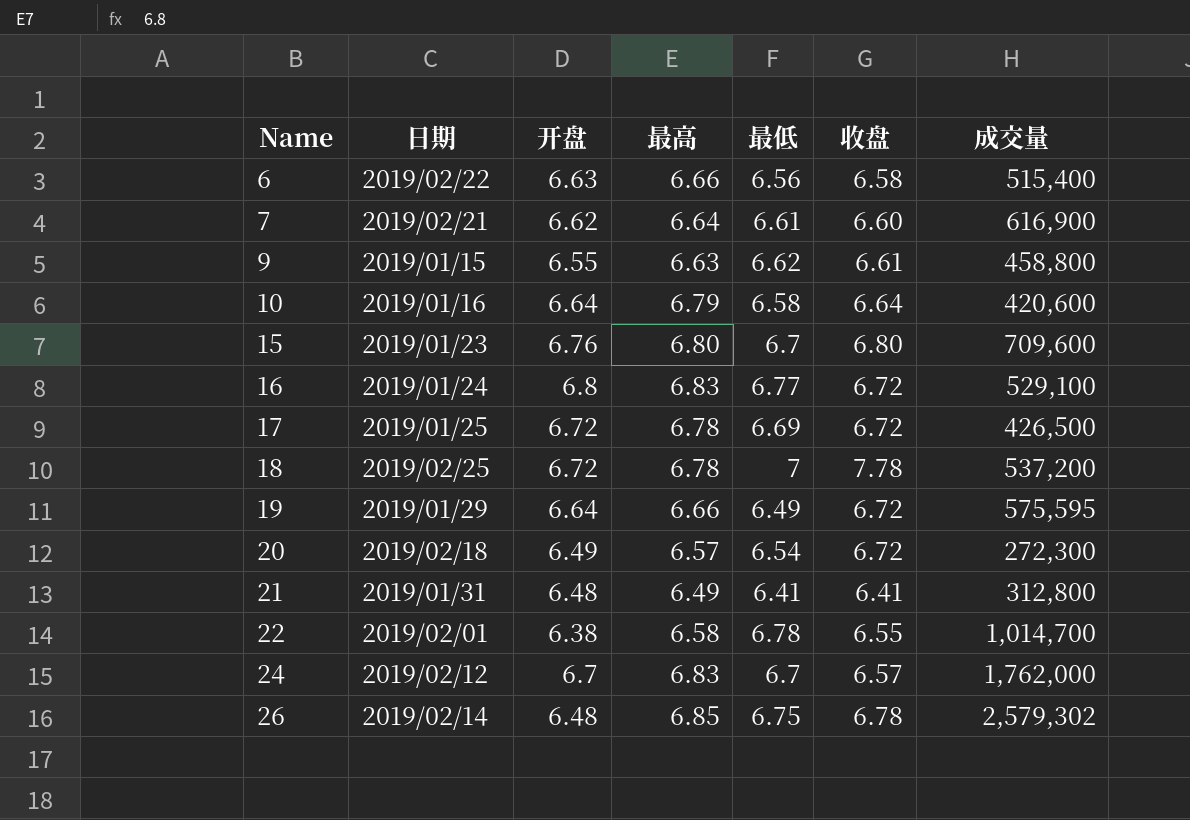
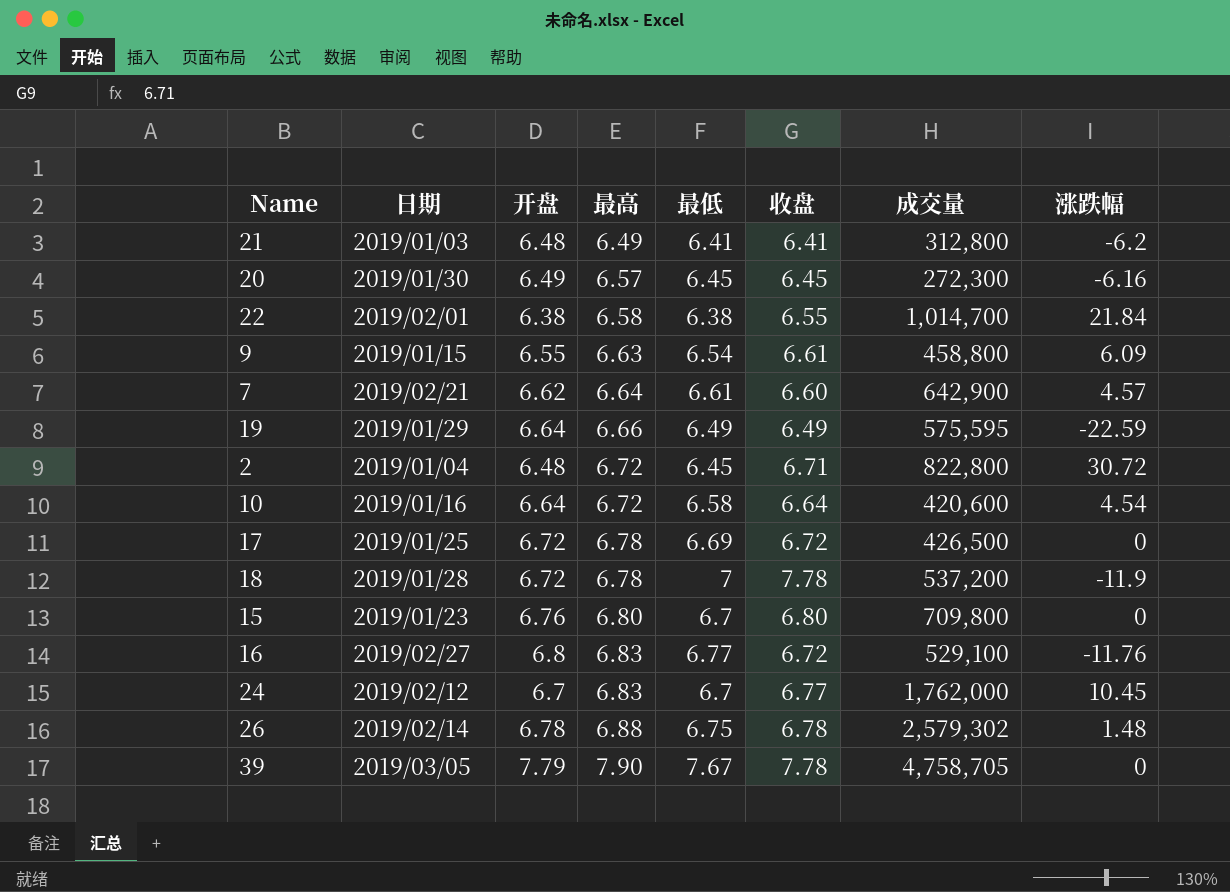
row order: Name ascending -> 最高 ascending
column 涨跌幅 | position: none -> 8
row 6: 2019/02/22 | 6.63 | 6.66 | 6.56 | 6.58 | 515,400 -> none
21 | 日期: 2019/01/31 -> 2019/01/03
20 | 日期: 2019/02/18 -> 2019/01/30
20 | 最低: 6.54 -> 6.45
20 | 收盘: 6.72 -> 6.45
22 | 最低: 6.78 -> 6.38
9 | 最低: 6.62 -> 6.54
7 | 成交量: 616,900 -> 642,900
19 | 收盘: 6.72 -> 6.49
row 2: none -> 2019/01/04 | 6.48 | 6.72 | 6.45 | 6.71 | 822,800 | 30.72
10 | 最高: 6.79 -> 6.72
18 | 日期: 2019/02/25 -> 2019/01/28
15 | 成交量: 709,600 -> 709,800
16 | 日期: 2019/01/24 -> 2019/02/27
24 | 收盘: 6.57 -> 6.77
26 | 开盘: 6.48 -> 6.78
26 | 最高: 6.85 -> 6.88
row 39: none -> 2019/03/05 | 7.79 | 7.90 | 7.67 | 7.78 | 4,758,705 | 0

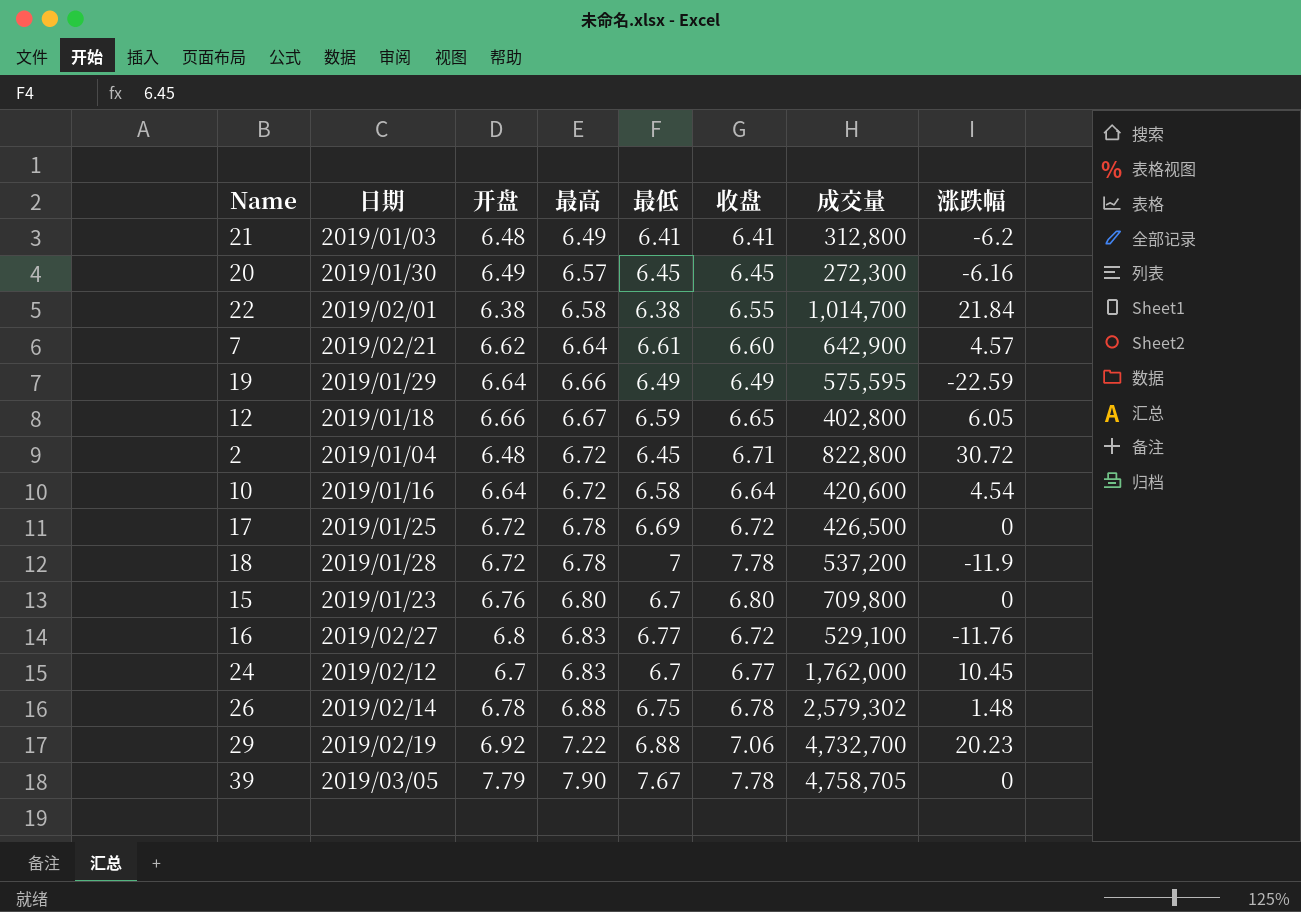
row 9: 2019/01/15 | 6.55 | 6.63 | 6.54 | 6.61 | 458,800 | 6.09 -> none
row 12: none -> 2019/01/18 | 6.66 | 6.67 | 6.59 | 6.65 | 402,800 | 6.05
row 29: none -> 2019/02/19 | 6.92 | 7.22 | 6.88 | 7.06 | 4,732,700 | 20.23

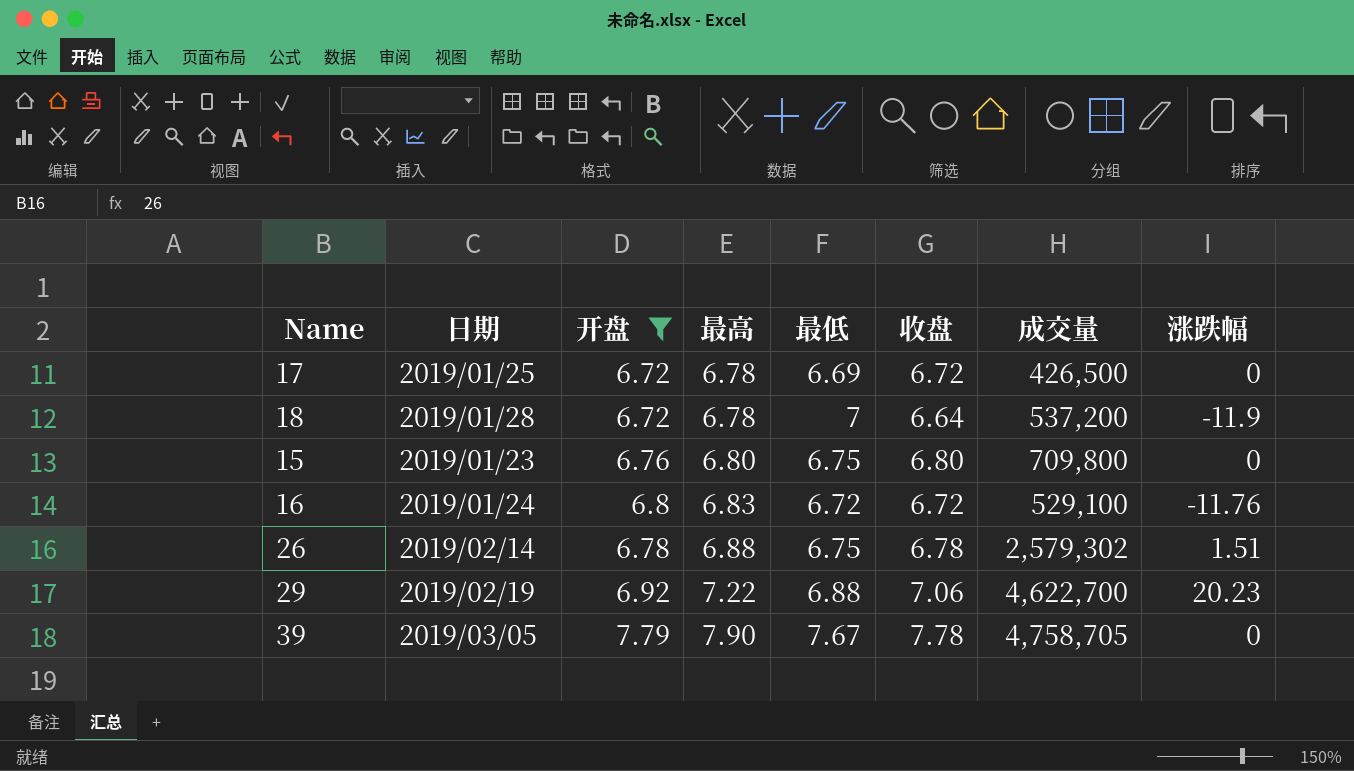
filter: none -> 开盘 >= 6.72
18 | 收盘: 7.78 -> 6.64
15 | 最低: 6.7 -> 6.75
16 | 日期: 2019/02/27 -> 2019/01/24
16 | 最低: 6.77 -> 6.72
26 | 涨跌幅: 1.48 -> 1.51
29 | 成交量: 4,732,700 -> 4,622,700

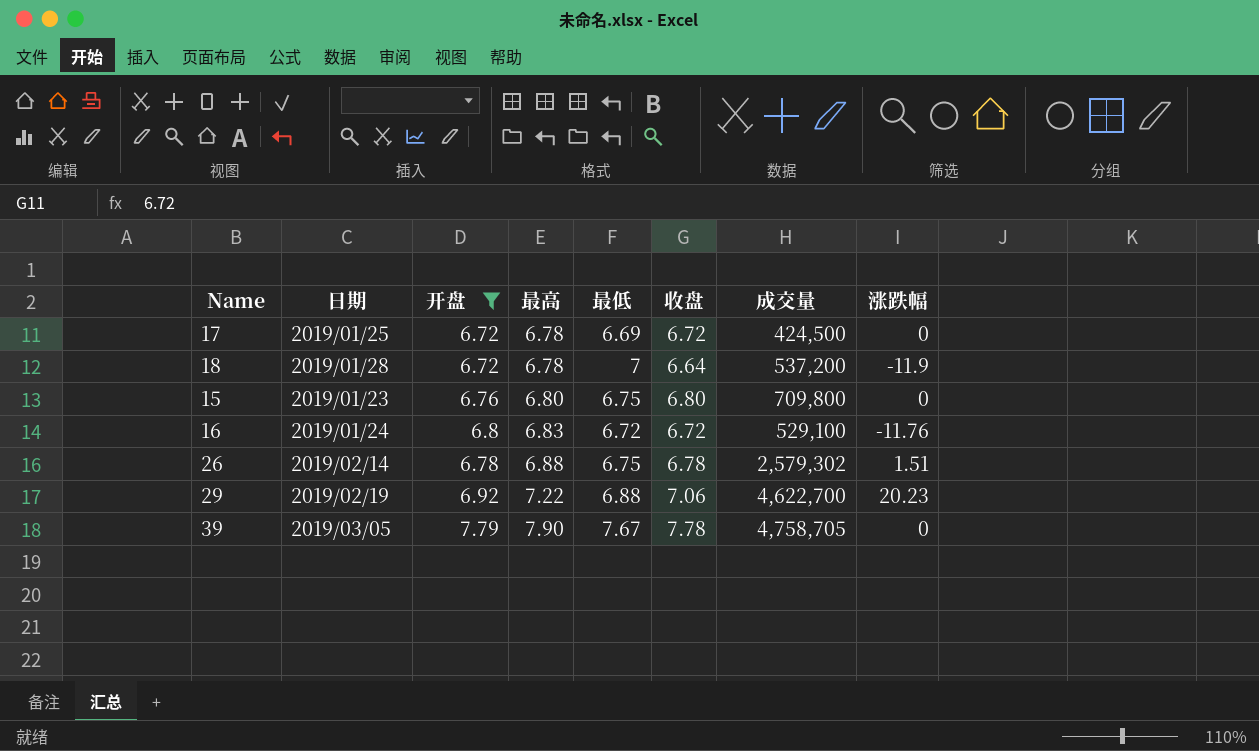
17 | 成交量: 426,500 -> 424,500

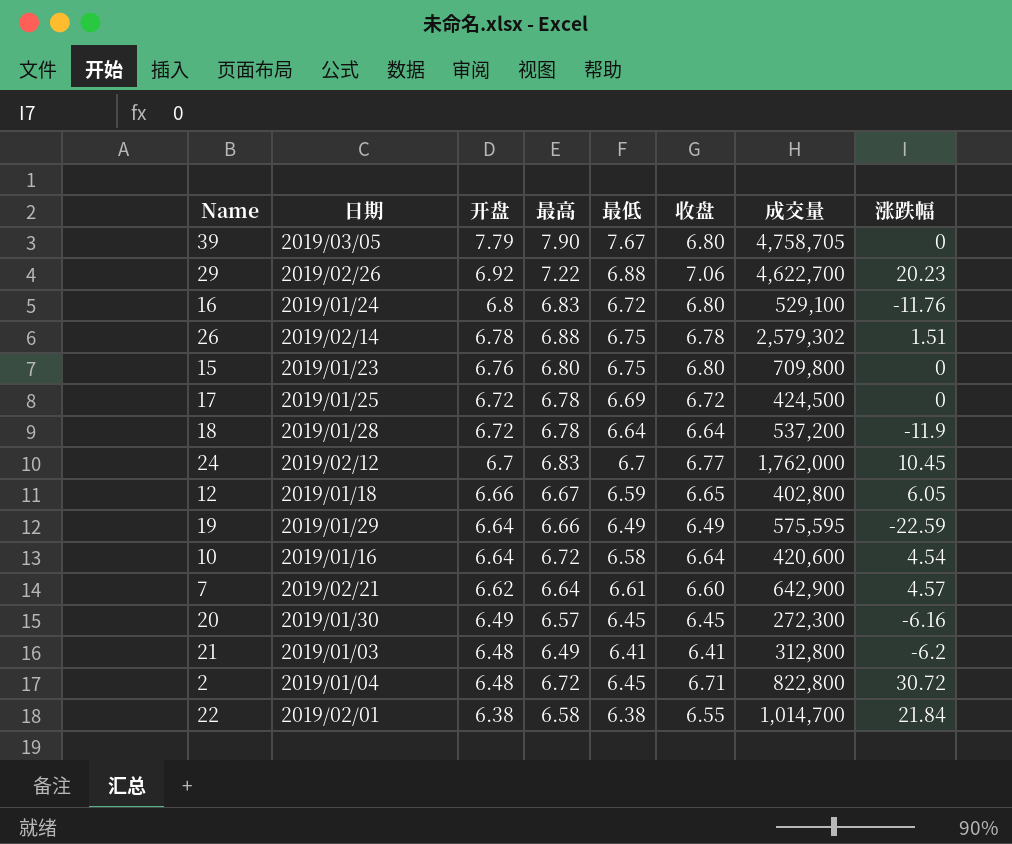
filter: 开盘 >= 6.72 -> none
row order: 最高 ascending -> 开盘 descending
39 | 收盘: 7.78 -> 6.80
29 | 日期: 2019/02/19 -> 2019/02/26
16 | 收盘: 6.72 -> 6.80
18 | 最低: 7 -> 6.64

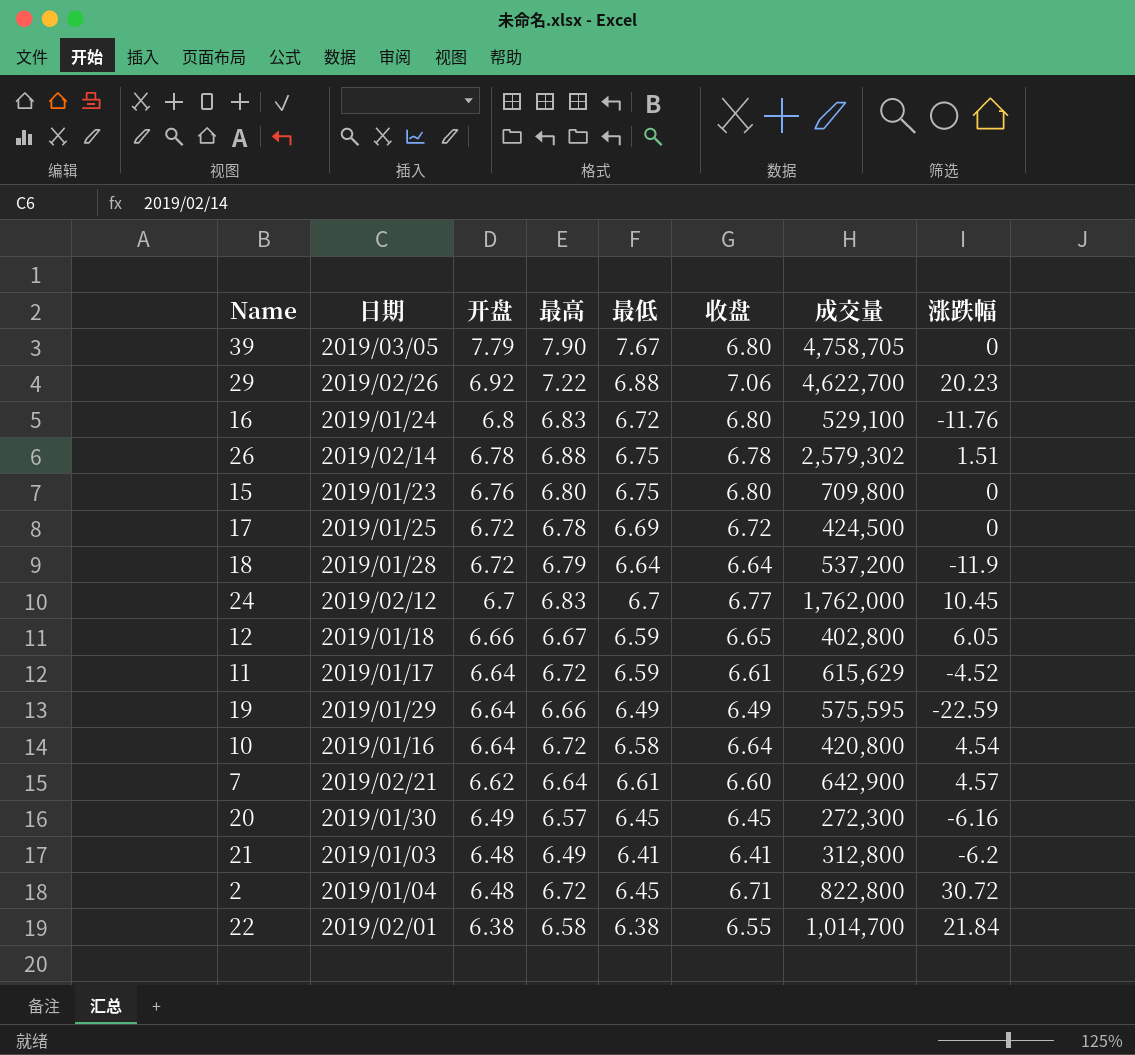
18 | 最高: 6.78 -> 6.79
row 11: none -> 2019/01/17 | 6.64 | 6.72 | 6.59 | 6.61 | 615,629 | -4.52
10 | 成交量: 420,600 -> 420,800

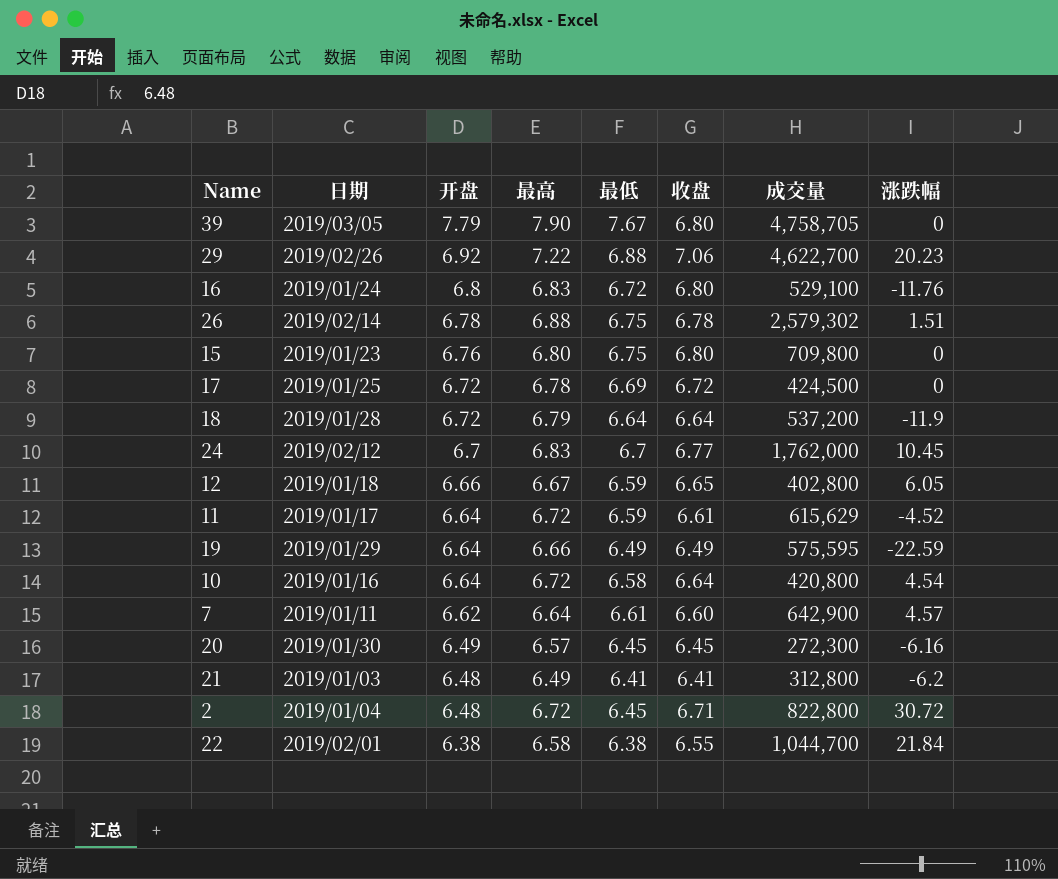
7 | 日期: 2019/02/21 -> 2019/01/11
22 | 成交量: 1,014,700 -> 1,044,700

